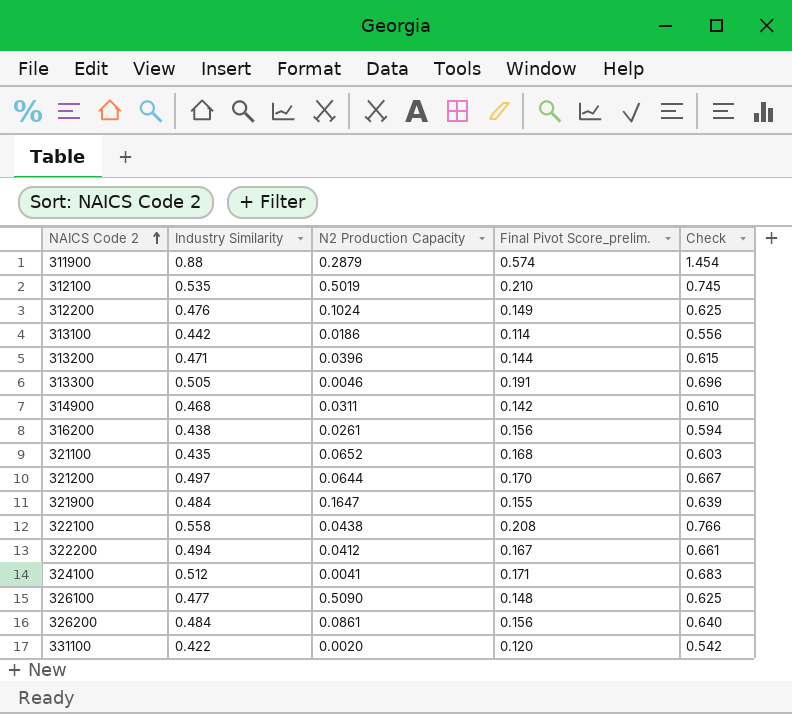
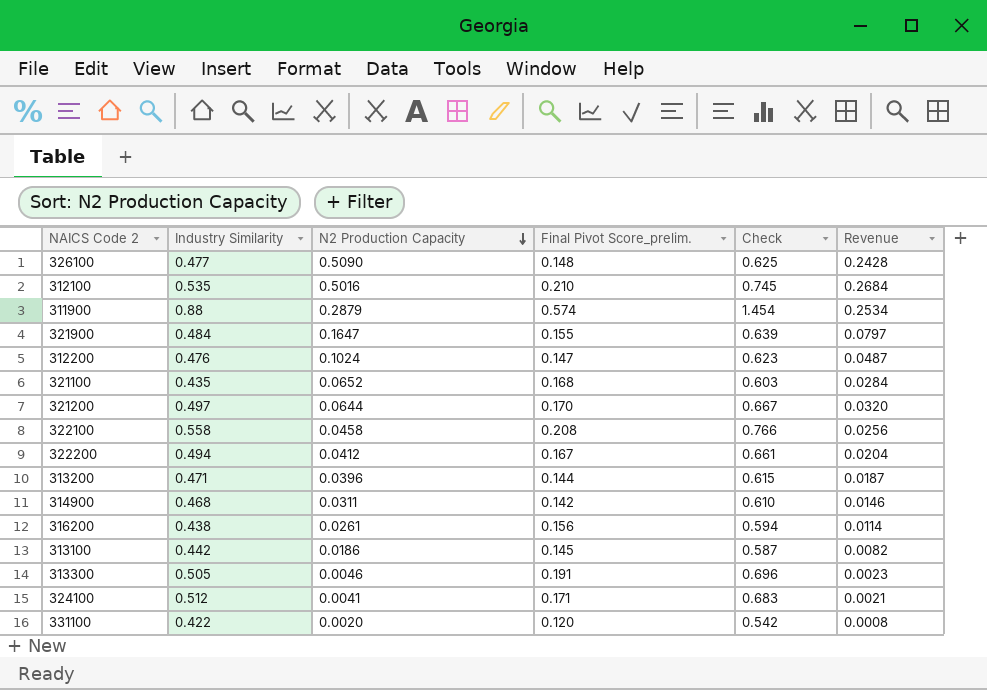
row order: NAICS Code 2 ascending -> N2 Production Capacity descending
column Revenue | formula: none -> [Industry Similarity] * [N2 Production Capacity]
row 326200: 0.484 | 0.0861 | 0.156 | 0.640 -> none
312100 | N2 Production Capacity: 0.5019 -> 0.5016
312200 | Final Pivot Score_prelim.: 0.149 -> 0.147
312200 | Check: 0.625 -> 0.623
322100 | N2 Production Capacity: 0.0438 -> 0.0458
313100 | Final Pivot Score_prelim.: 0.114 -> 0.145
313100 | Check: 0.556 -> 0.587

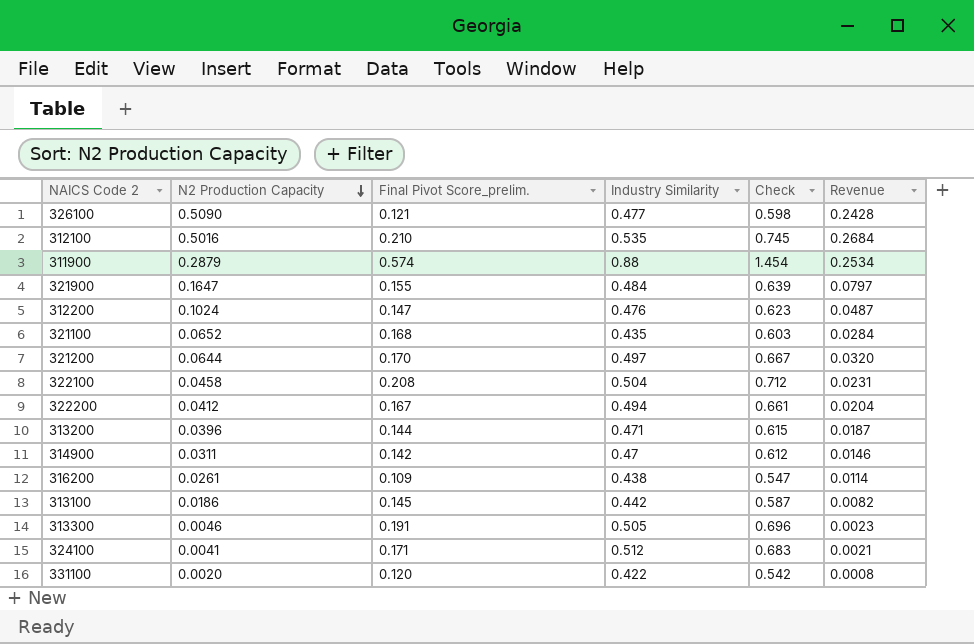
column Industry Similarity | position: 2 -> 4
326100 | Final Pivot Score_prelim.: 0.148 -> 0.121
326100 | Check: 0.625 -> 0.598
322100 | Industry Similarity: 0.558 -> 0.504
322100 | Check: 0.766 -> 0.712
322100 | Revenue: 0.0256 -> 0.0231
314900 | Industry Similarity: 0.468 -> 0.47
314900 | Check: 0.610 -> 0.612
316200 | Final Pivot Score_prelim.: 0.156 -> 0.109
316200 | Check: 0.594 -> 0.547

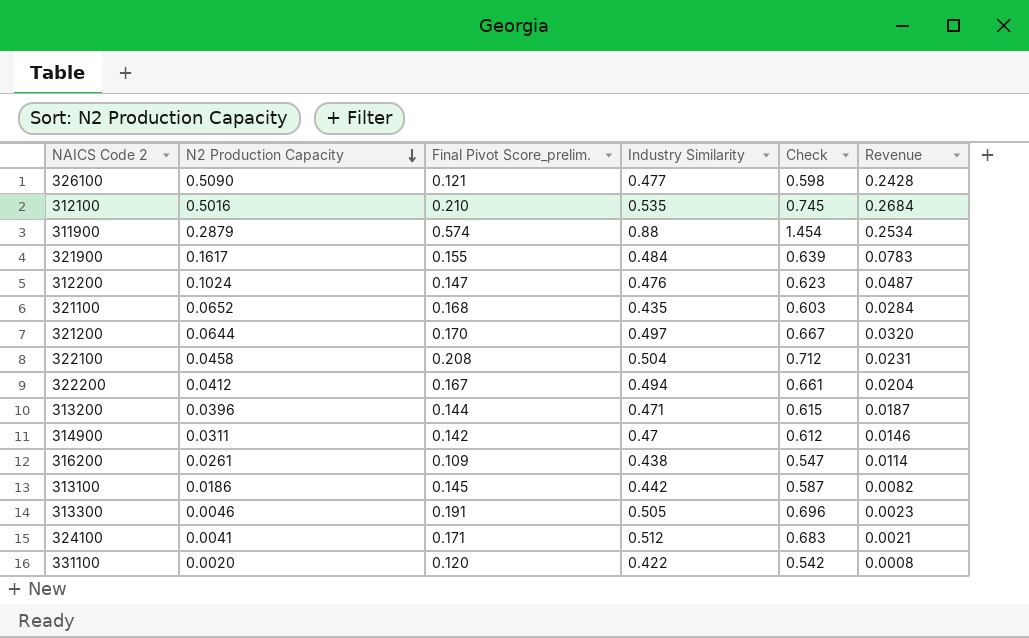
321900 | N2 Production Capacity: 0.1647 -> 0.1617
321900 | Revenue: 0.0797 -> 0.0783

